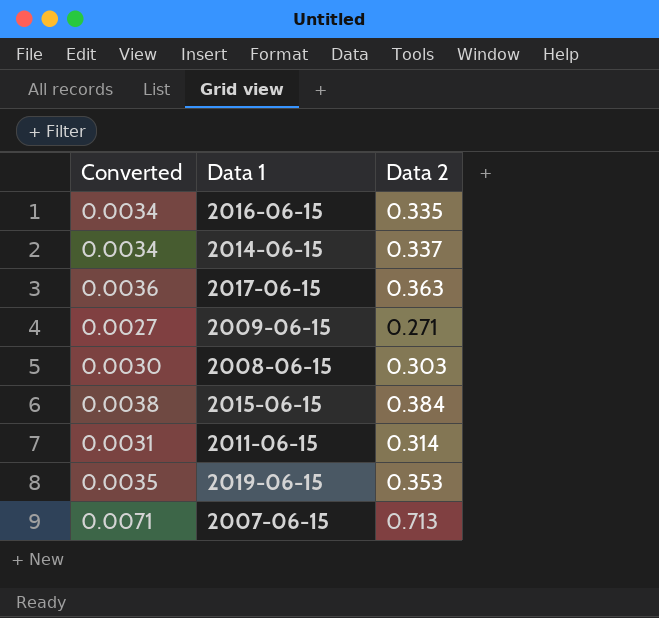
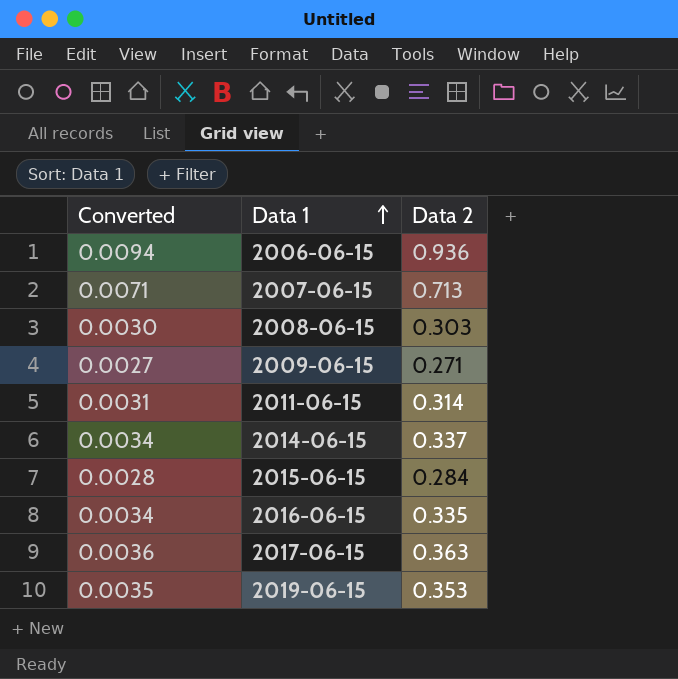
row order: none -> Data 1 ascending
row 2006-06-15: none -> 0.0094 | 0.936
2015-06-15 | Converted: 0.0038 -> 0.0028
2015-06-15 | Data 2: 0.384 -> 0.284

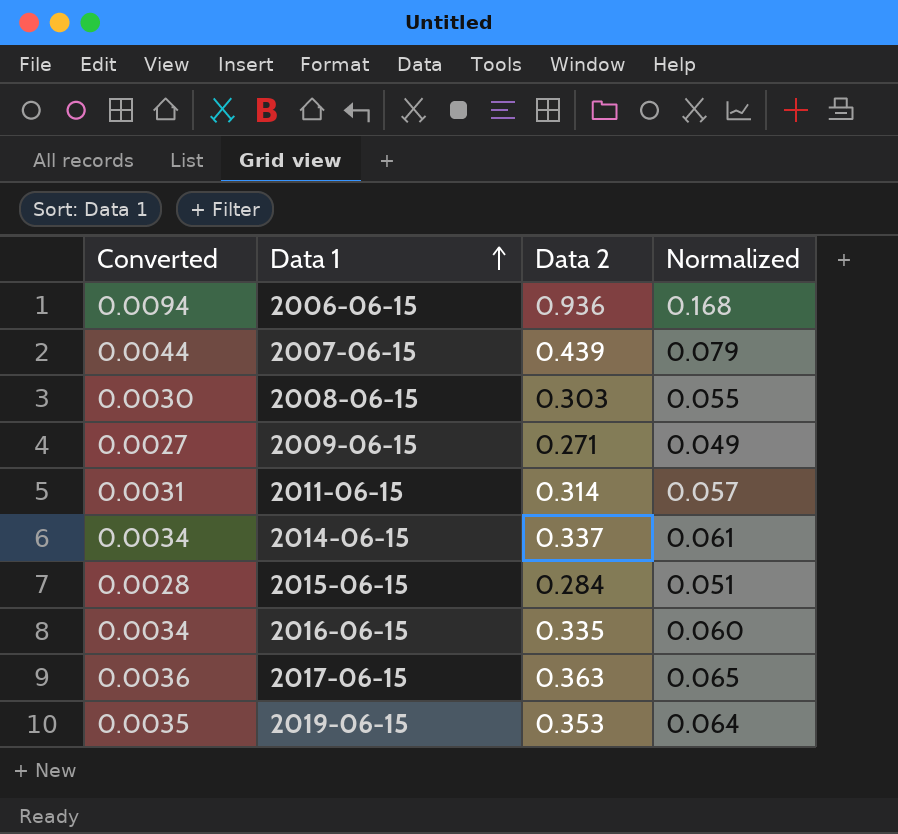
column Normalized | formula: none -> [Data 2] * 0.18
2007-06-15 | Converted: 0.0071 -> 0.0044
2007-06-15 | Data 2: 0.713 -> 0.439

